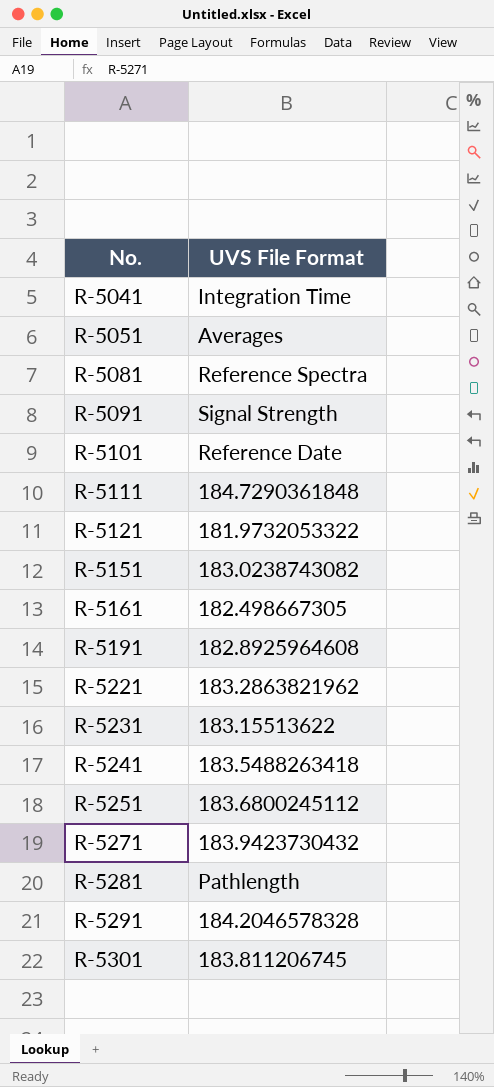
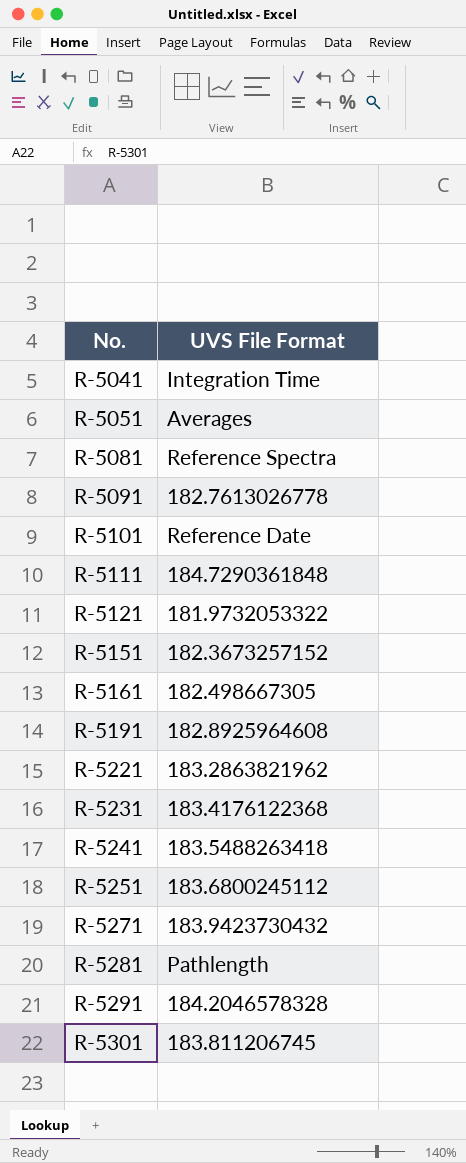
R-5091 | UVS File Format: Signal Strength -> 182.7613026778
R-5151 | UVS File Format: 183.0238743082 -> 182.3673257152
R-5231 | UVS File Format: 183.15513622 -> 183.4176122368

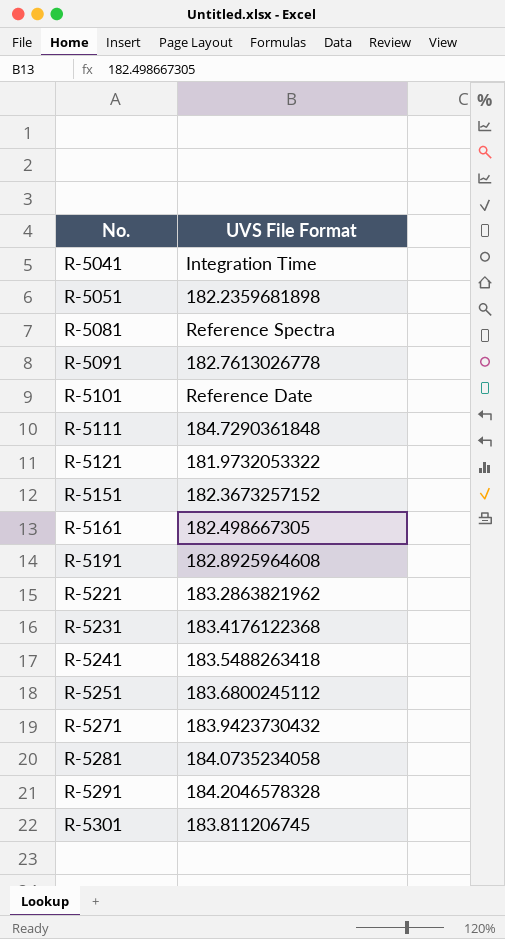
R-5051 | UVS File Format: Averages -> 182.2359681898
R-5281 | UVS File Format: Pathlength -> 184.0735234058

